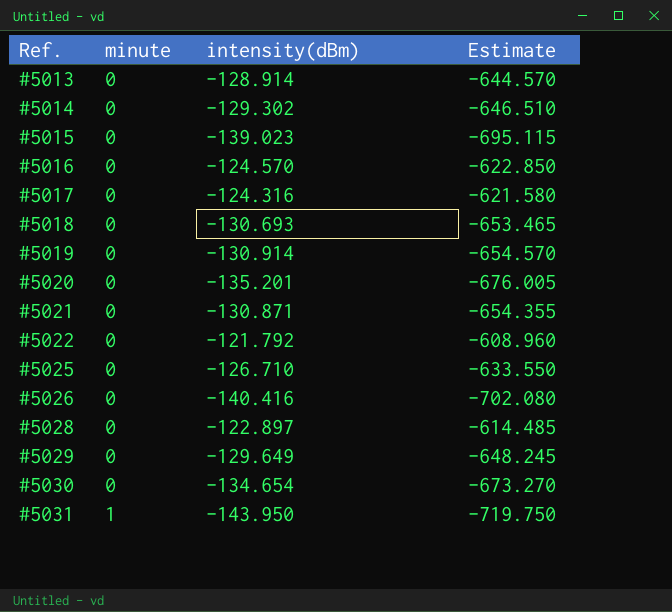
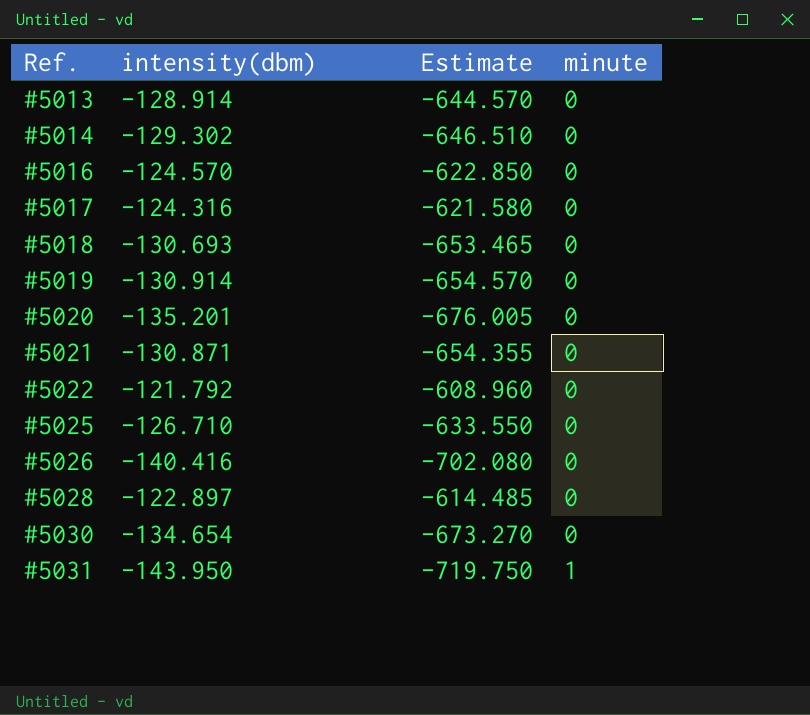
column name: intensity(dBm) -> intensity(dbm)
column minute | position: 2 -> 4
row #5015: 0 | -139.023 | -695.115 -> none
row #5029: 0 | -129.649 | -648.245 -> none

